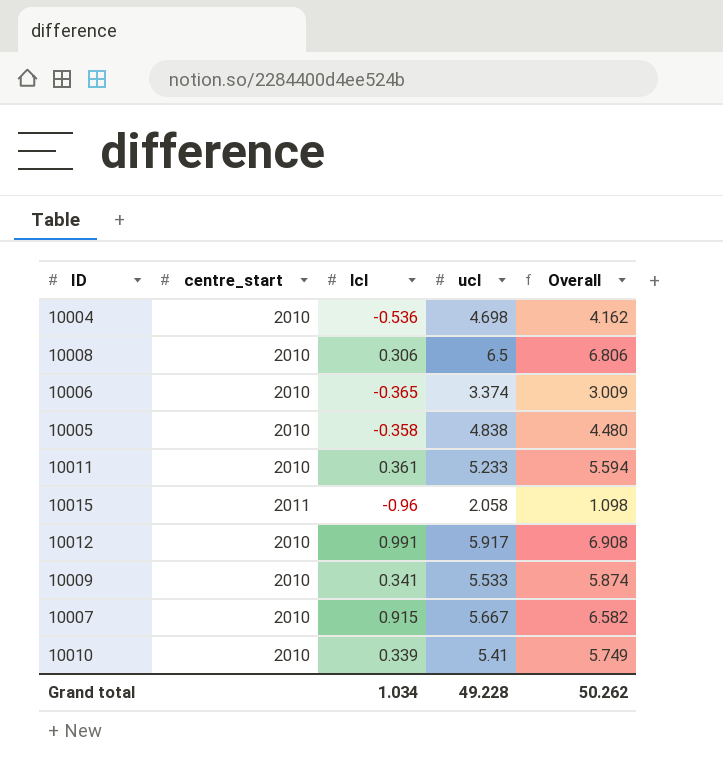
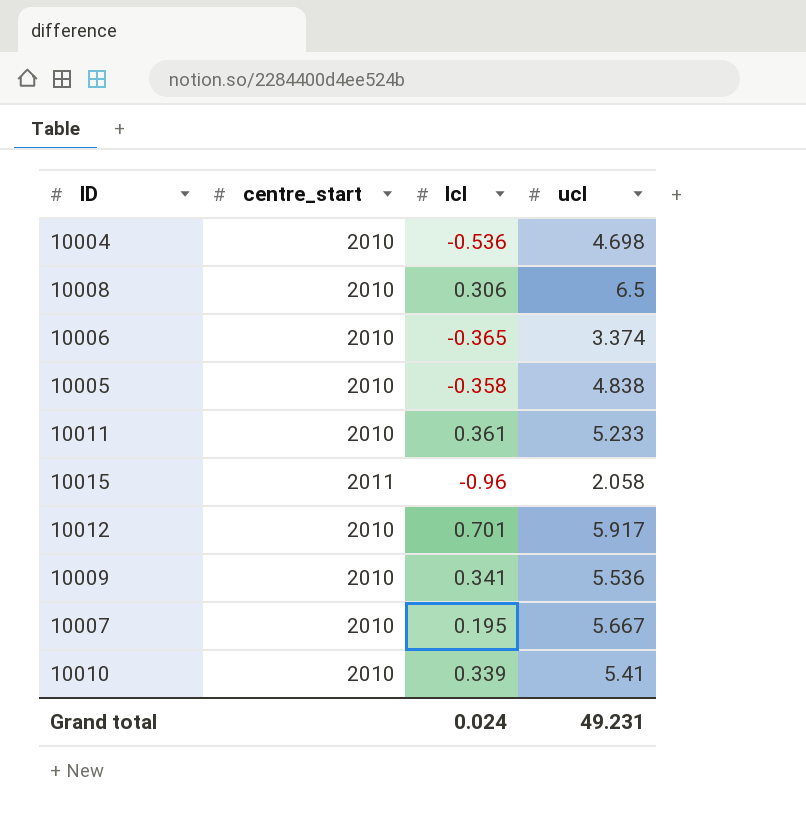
column Overall | formula: [lcl] + [ucl] -> none
10012 | lcl: 0.991 -> 0.701
10009 | ucl: 5.533 -> 5.536
10007 | lcl: 0.915 -> 0.195
Grand total | lcl: 1.034 -> 0.024
Grand total | ucl: 49.228 -> 49.231

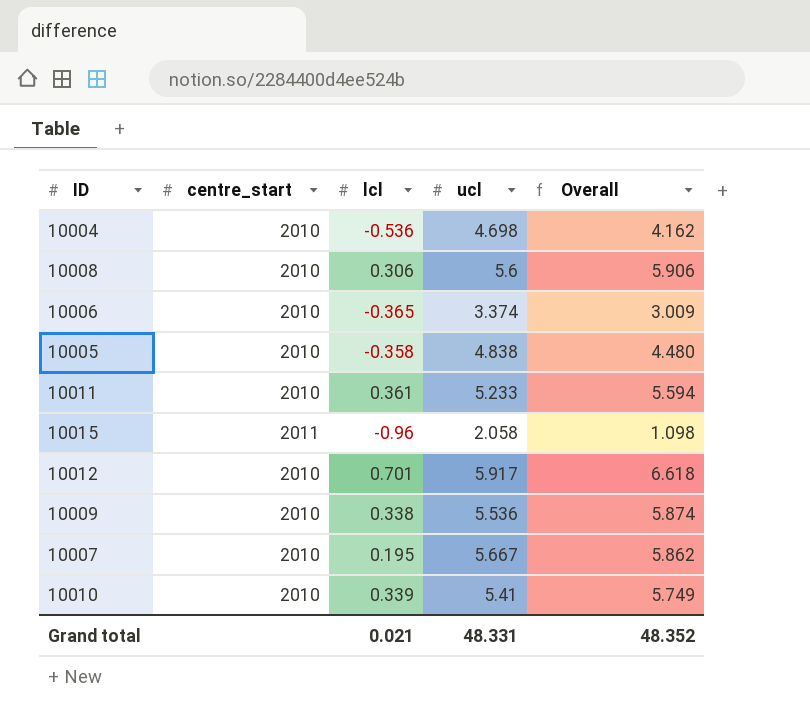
column Overall | formula: none -> [lcl] + [ucl]
10008 | ucl: 6.5 -> 5.6
10009 | lcl: 0.341 -> 0.338
Grand total | lcl: 0.024 -> 0.021
Grand total | ucl: 49.231 -> 48.331

